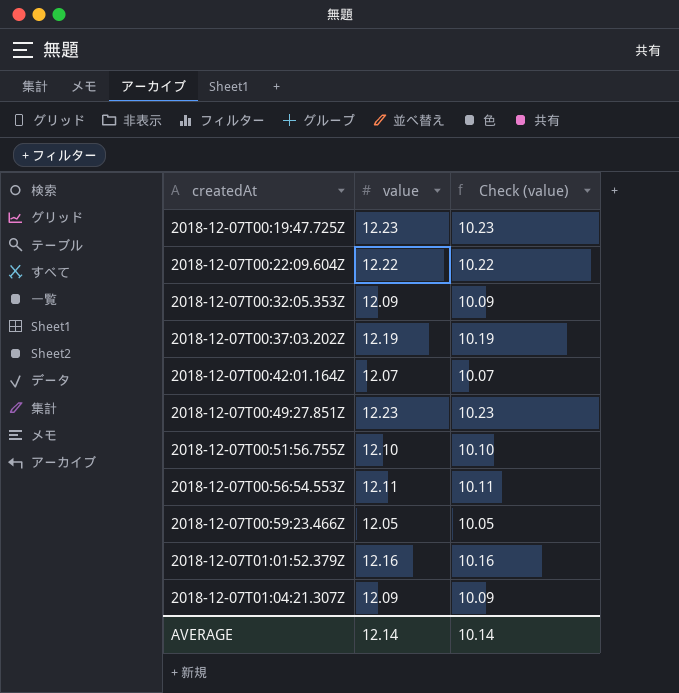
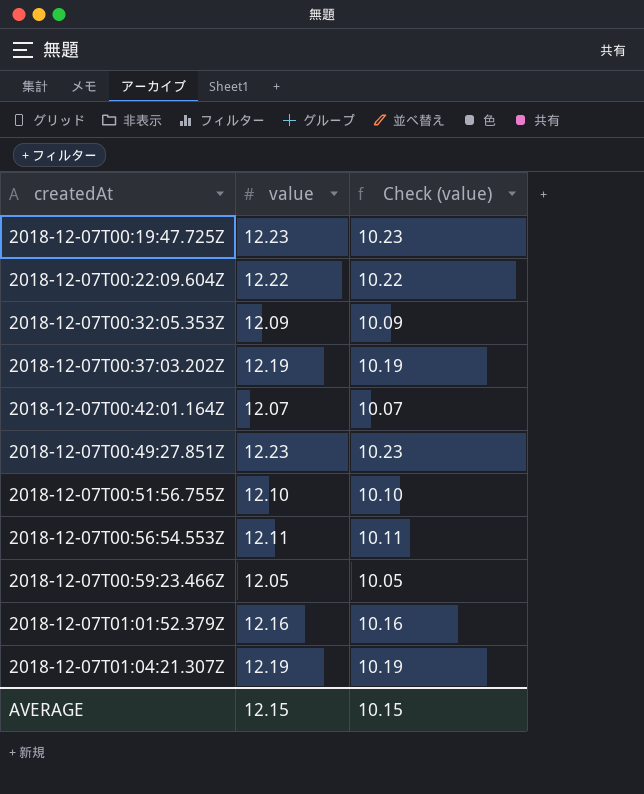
2018-12-07T01:04:21.307Z | value: 12.09 -> 12.19
2018-12-07T01:04:21.307Z | Check (value): 10.09 -> 10.19
AVERAGE | value: 12.14 -> 12.15
AVERAGE | Check (value): 10.14 -> 10.15

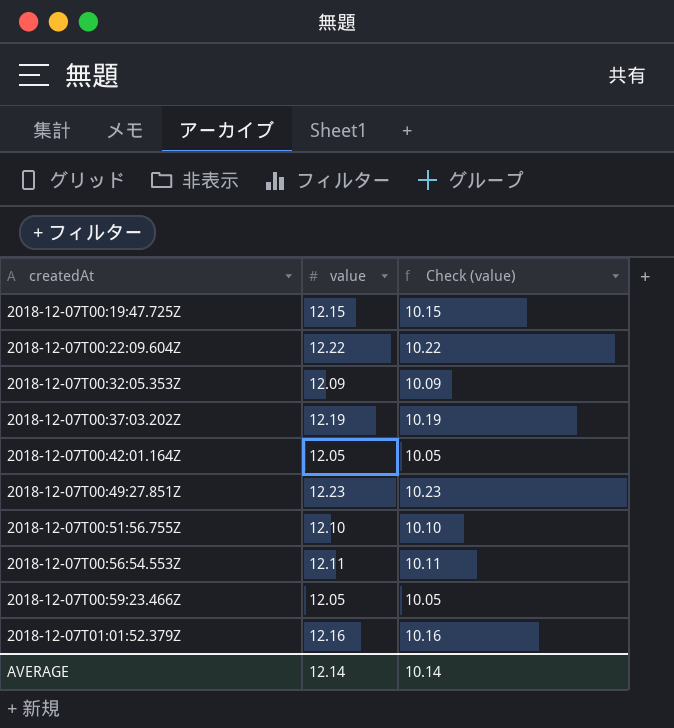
row 2018-12-07T01:04:21.307Z: 12.19 | 10.19 -> none
2018-12-07T00:19:47.725Z | value: 12.23 -> 12.15
2018-12-07T00:19:47.725Z | Check (value): 10.23 -> 10.15
2018-12-07T00:42:01.164Z | value: 12.07 -> 12.05
2018-12-07T00:42:01.164Z | Check (value): 10.07 -> 10.05
AVERAGE | value: 12.15 -> 12.14
AVERAGE | Check (value): 10.15 -> 10.14

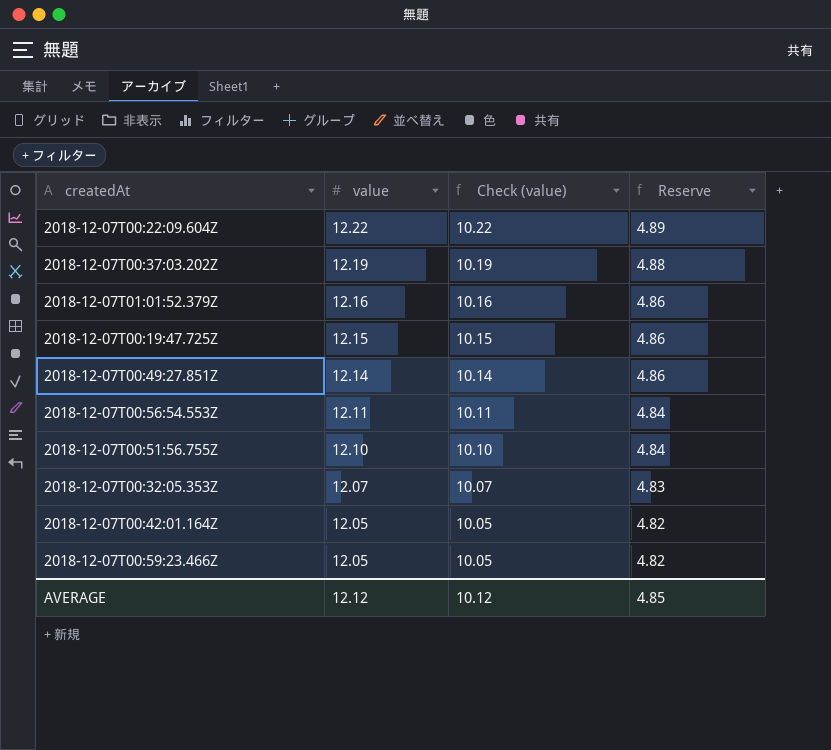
row order: createdAt ascending -> value descending
column Reserve | formula: none -> [value] * 0.4
2018-12-07T00:49:27.851Z | value: 12.23 -> 12.14
2018-12-07T00:49:27.851Z | Check (value): 10.23 -> 10.14
2018-12-07T00:32:05.353Z | value: 12.09 -> 12.07
2018-12-07T00:32:05.353Z | Check (value): 10.09 -> 10.07
AVERAGE | value: 12.14 -> 12.12
AVERAGE | Check (value): 10.14 -> 10.12

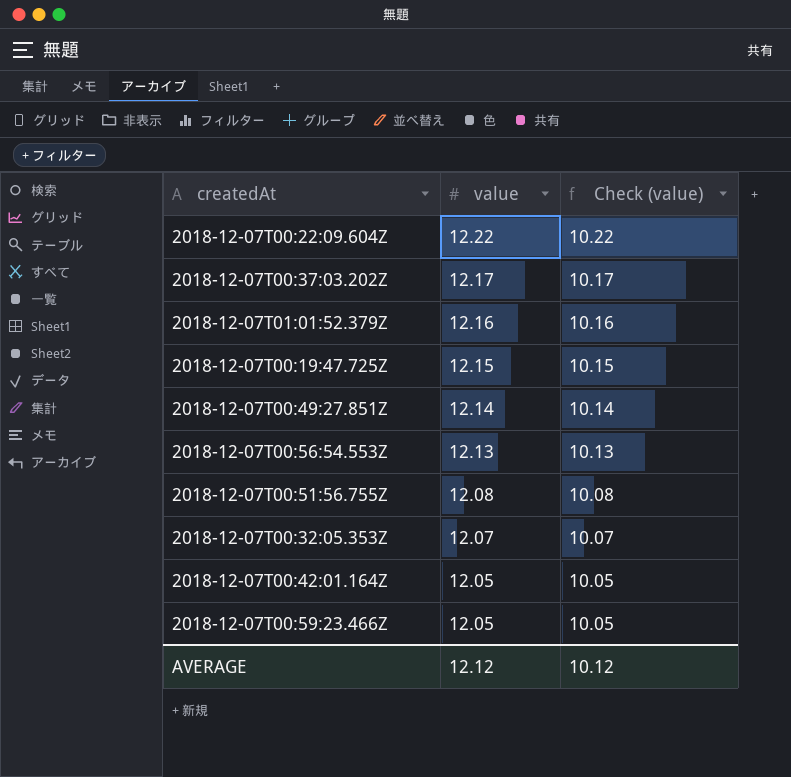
column Reserve | formula: [value] * 0.4 -> none
2018-12-07T00:37:03.202Z | value: 12.19 -> 12.17
2018-12-07T00:37:03.202Z | Check (value): 10.19 -> 10.17
2018-12-07T00:56:54.553Z | value: 12.11 -> 12.13
2018-12-07T00:56:54.553Z | Check (value): 10.11 -> 10.13
2018-12-07T00:51:56.755Z | value: 12.10 -> 12.08
2018-12-07T00:51:56.755Z | Check (value): 10.10 -> 10.08

